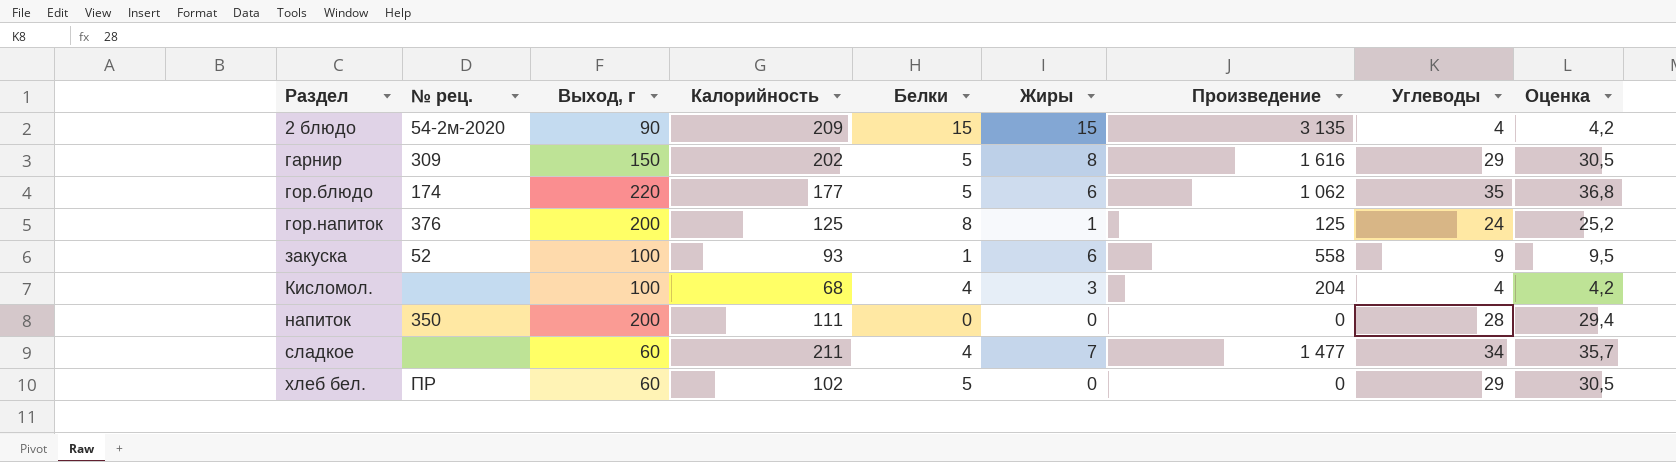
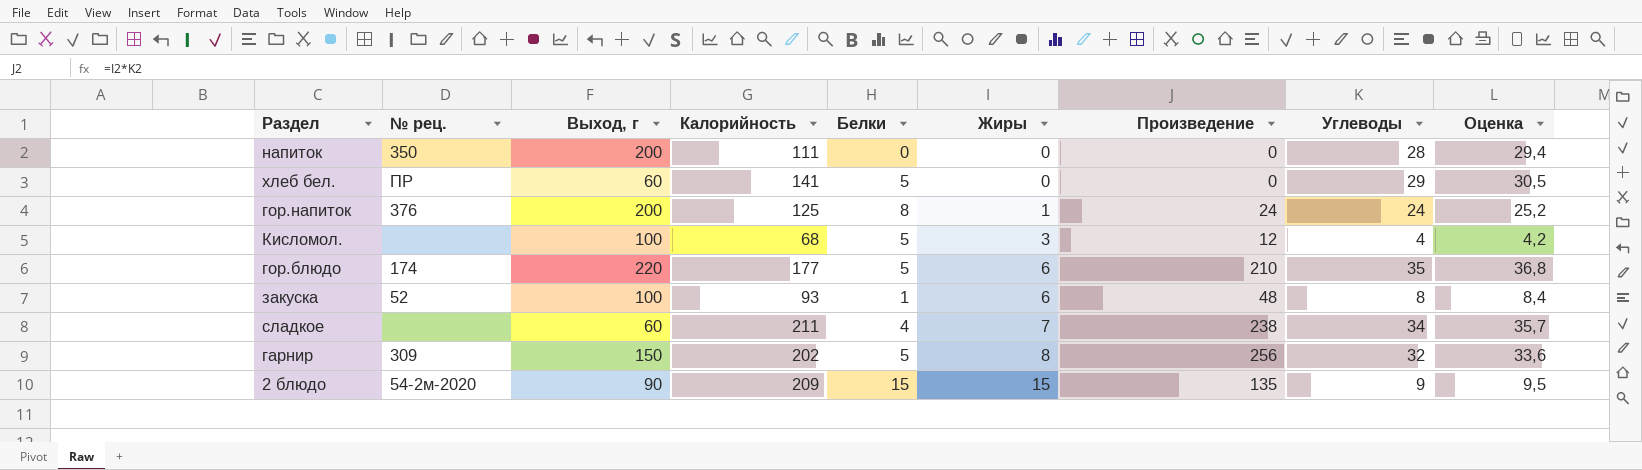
row order: Раздел ascending -> Жиры ascending
column Произведение | formula: [Калорийность] * [Жиры] -> [Жиры] * [Углеводы]
хлеб бел. | Калорийность: 102 -> 141
Кисломол. | Белки: 4 -> 5
закуска | Углеводы: 9 -> 8
закуска | Оценка: 9,5 -> 8,4
гарнир | Углеводы: 29 -> 32
гарнир | Оценка: 30,5 -> 33,6
2 блюдо | Углеводы: 4 -> 9
2 блюдо | Оценка: 4,2 -> 9,5

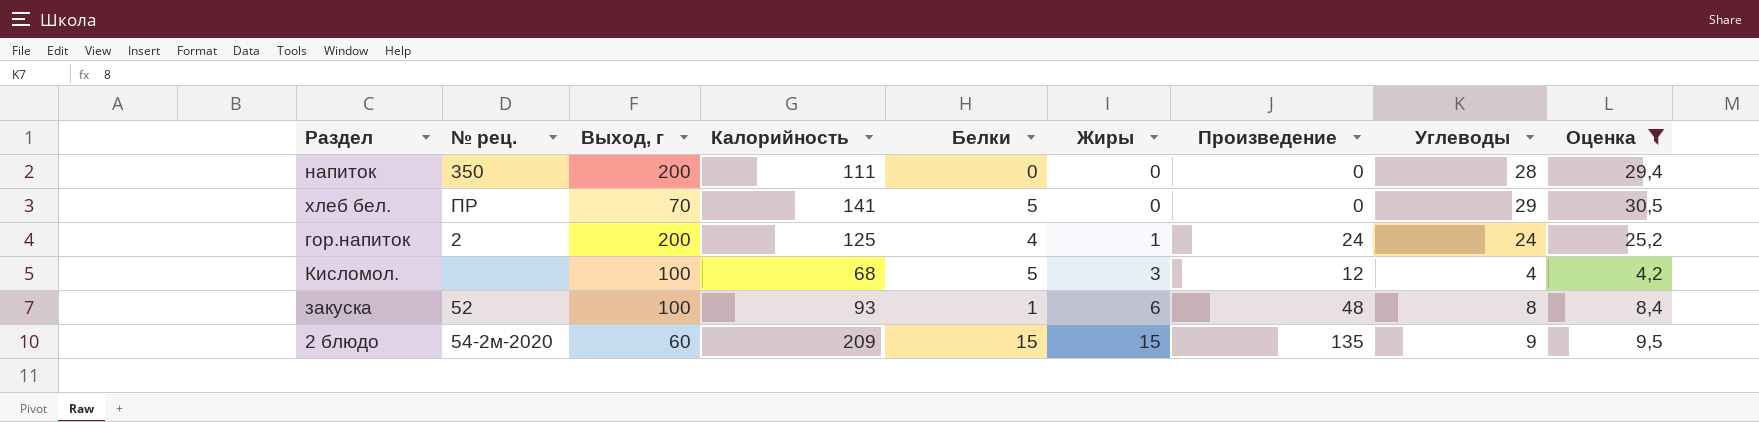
filter: none -> Оценка <= 30,5
хлеб бел. | Выход, г: 60 -> 70
гор.напиток | № рец.: 376 -> 2
гор.напиток | Белки: 8 -> 4
2 блюдо | Выход, г: 90 -> 60

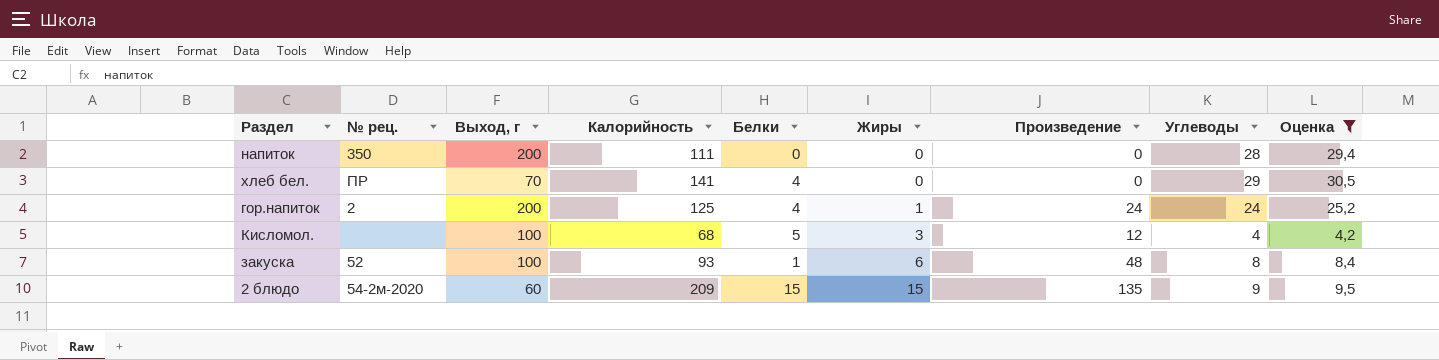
хлеб бел. | Белки: 5 -> 4

